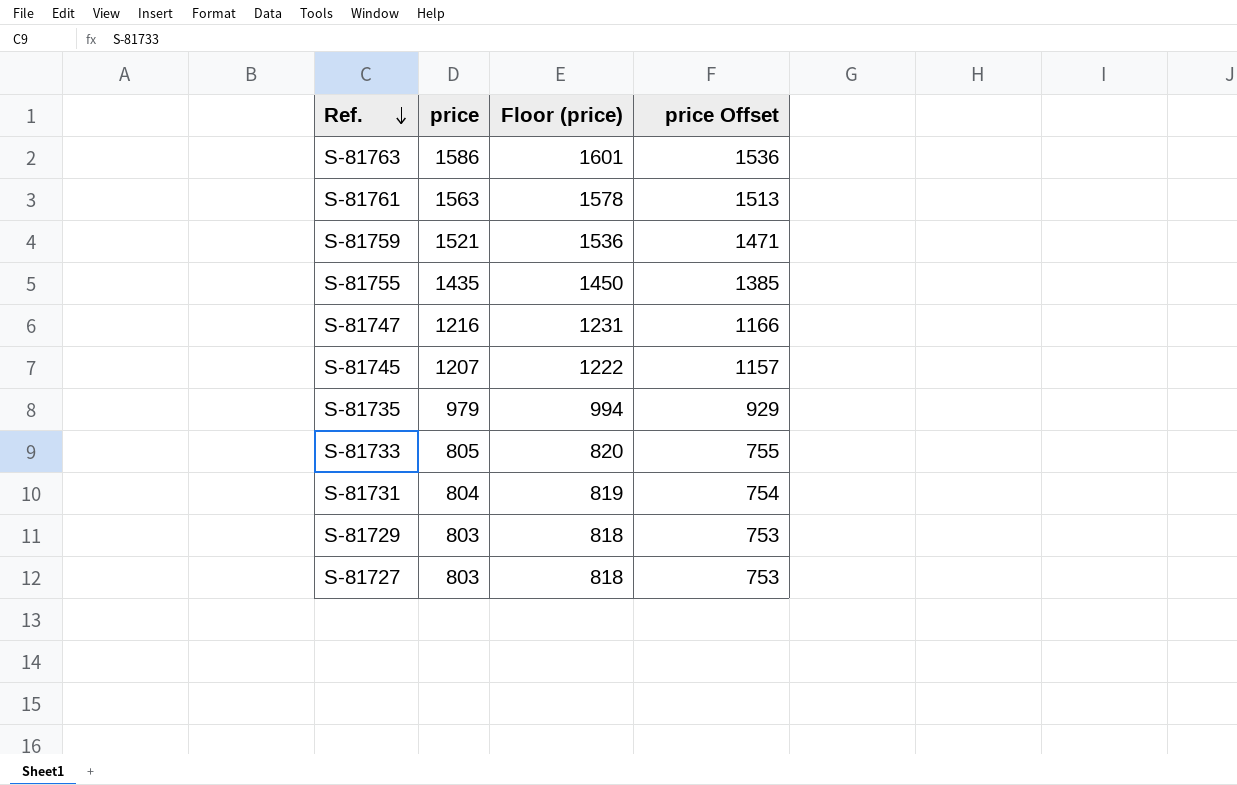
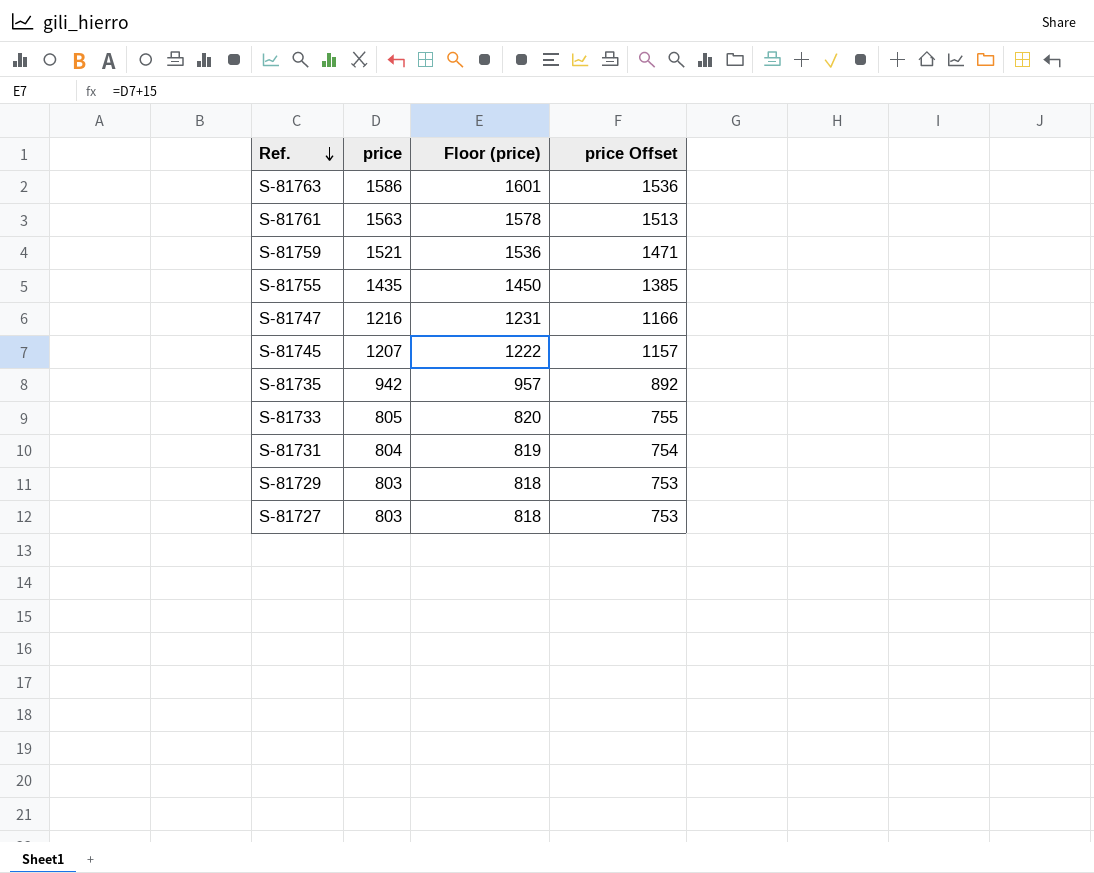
S-81735 | price: 979 -> 942
S-81735 | Floor (price): 994 -> 957
S-81735 | price Offset: 929 -> 892

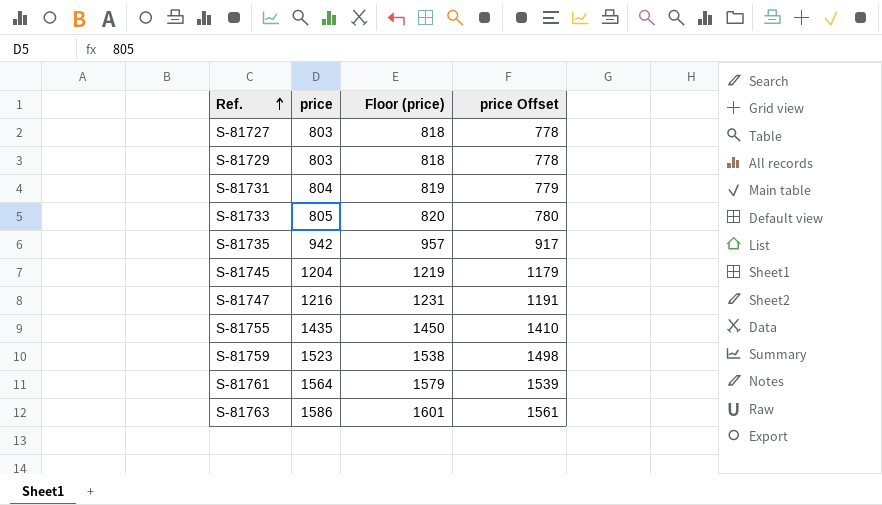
row order: Ref. descending -> Ref. ascending
column price Offset | formula: [price] - 50 -> [price] - 25
S-81745 | price: 1207 -> 1204
S-81745 | Floor (price): 1222 -> 1219
S-81759 | price: 1521 -> 1523
S-81759 | Floor (price): 1536 -> 1538
S-81761 | price: 1563 -> 1564
S-81761 | Floor (price): 1578 -> 1579

